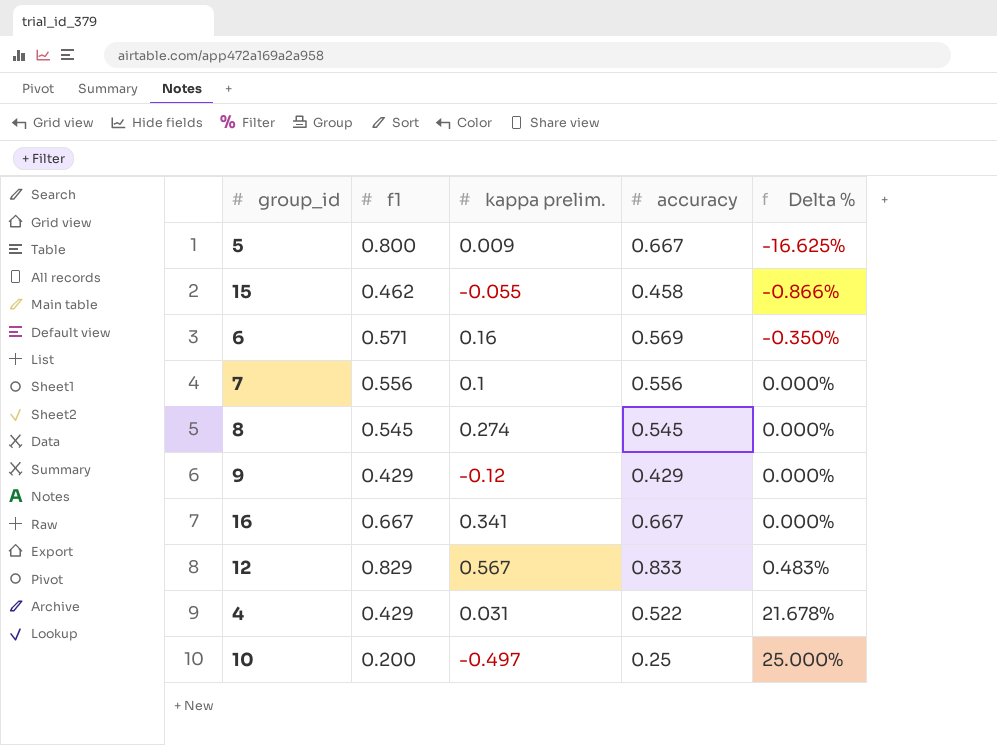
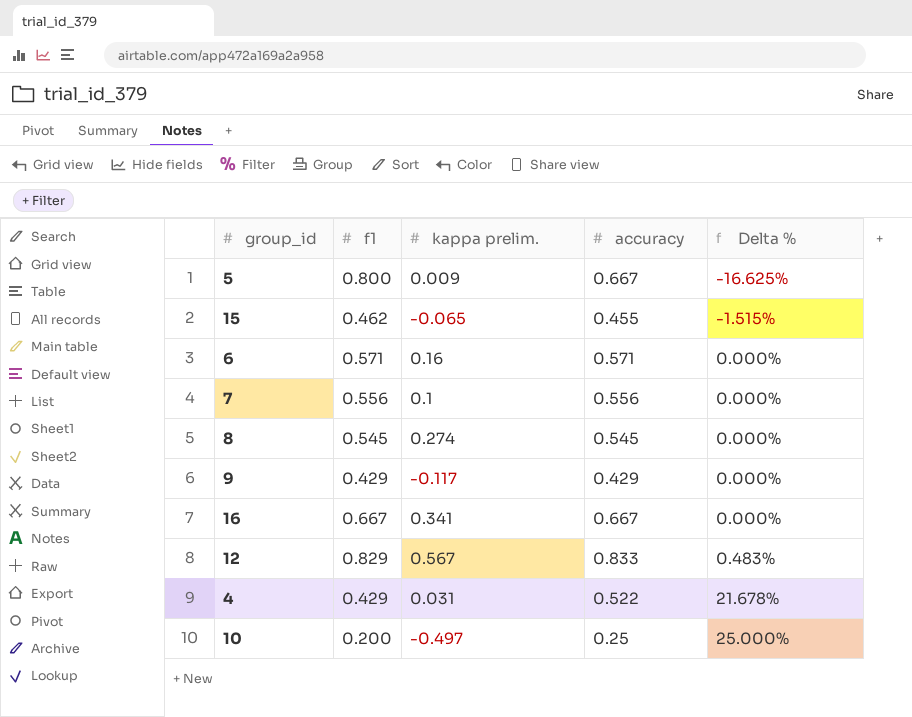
15 | kappa prelim.: -0.055 -> -0.065
15 | accuracy: 0.458 -> 0.455
15 | Delta %: -0.866% -> -1.515%
6 | accuracy: 0.569 -> 0.571
6 | Delta %: -0.350% -> 0.000%
9 | kappa prelim.: -0.12 -> -0.117

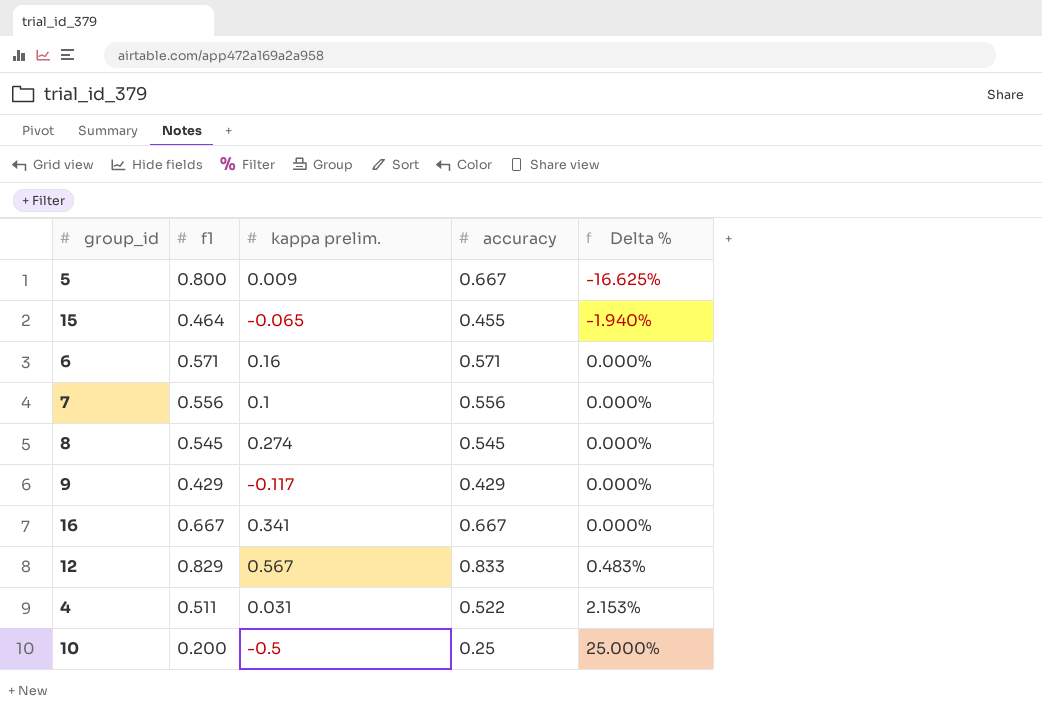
15 | f1: 0.462 -> 0.464
15 | Delta %: -1.515% -> -1.940%
4 | f1: 0.429 -> 0.511
4 | Delta %: 21.678% -> 2.153%
10 | kappa prelim.: -0.497 -> -0.5

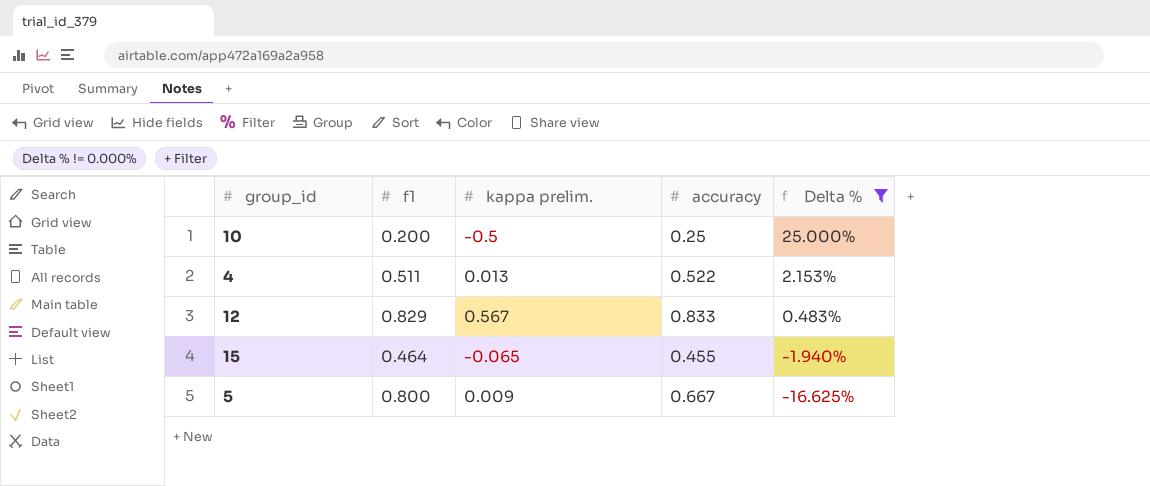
filter: none -> Delta % != 0.000%
row order: Delta % ascending -> Delta % descending
4 | kappa prelim.: 0.031 -> 0.013

